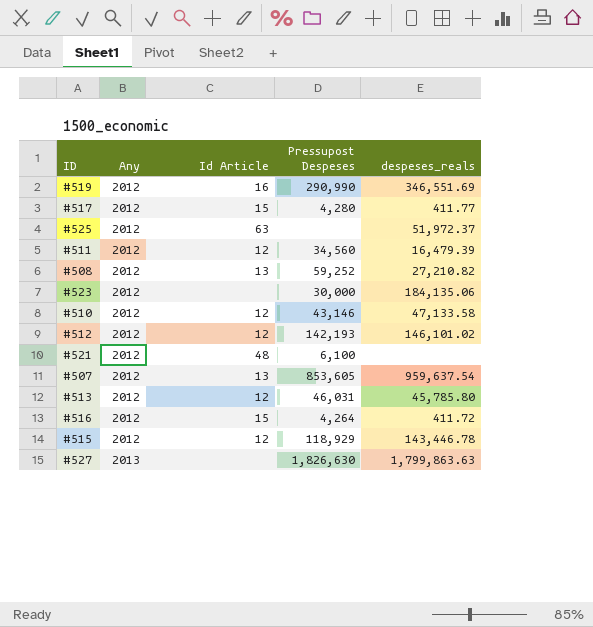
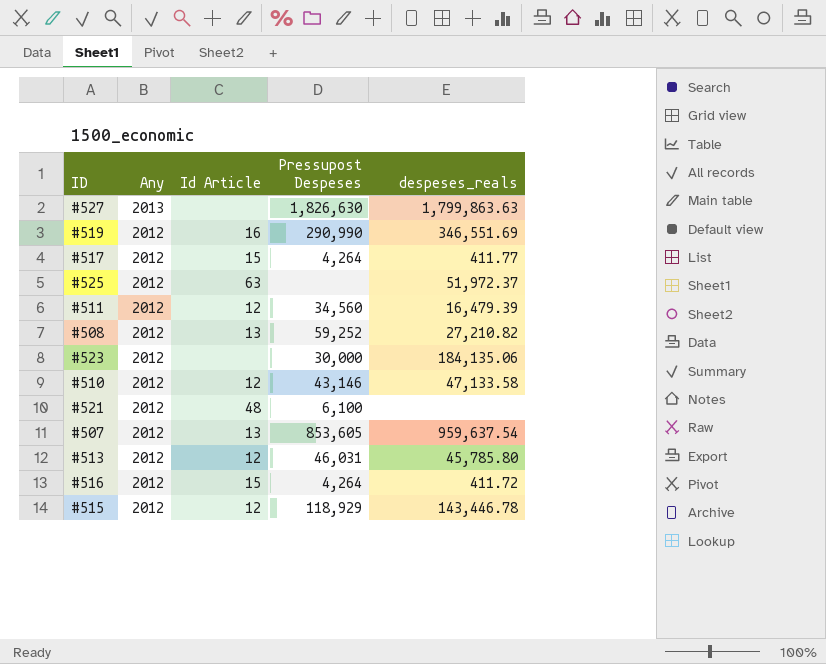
row order: Any ascending -> Any descending
row #512: 2012 | 12 | 142,193 | 146,101.02 -> none
#517 | Pressupost Despeses: 4,280 -> 4,264

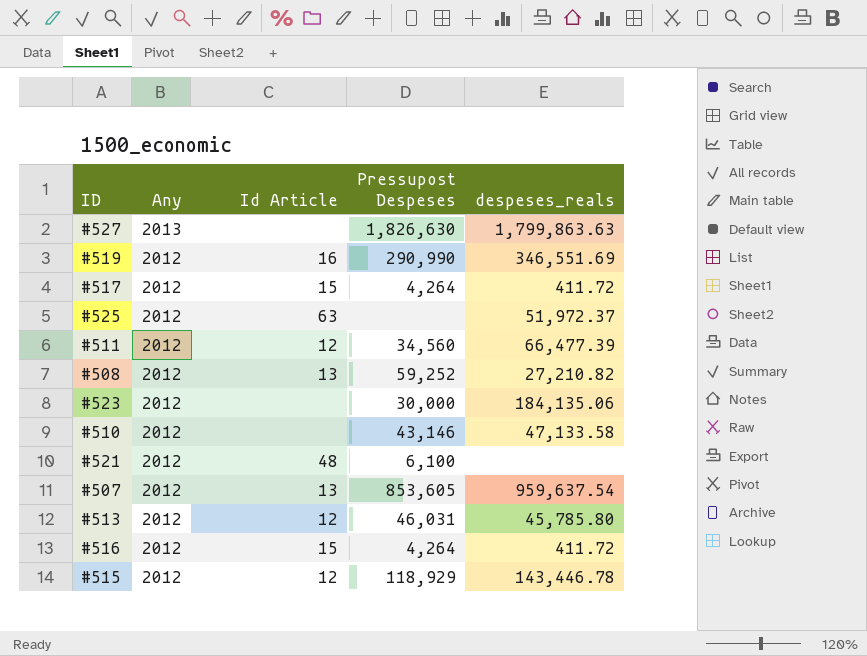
#517 | despeses_reals: 411.77 -> 411.72
#511 | despeses_reals: 16,479.39 -> 66,477.39
#510 | Id Article: 12 -> none

